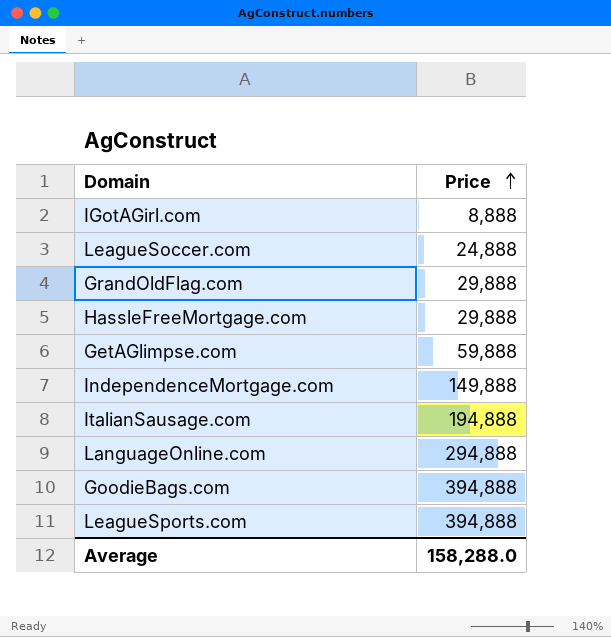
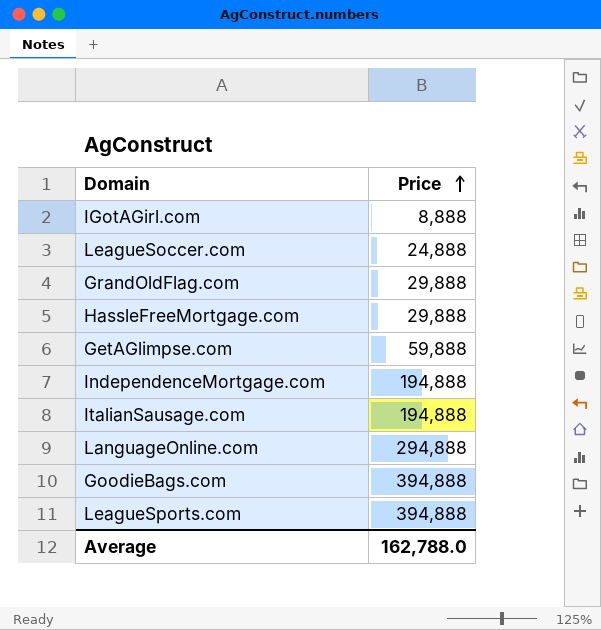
IndependenceMortgage.com | Price: 149,888 -> 194,888
Average | Price: 158,288.0 -> 162,788.0

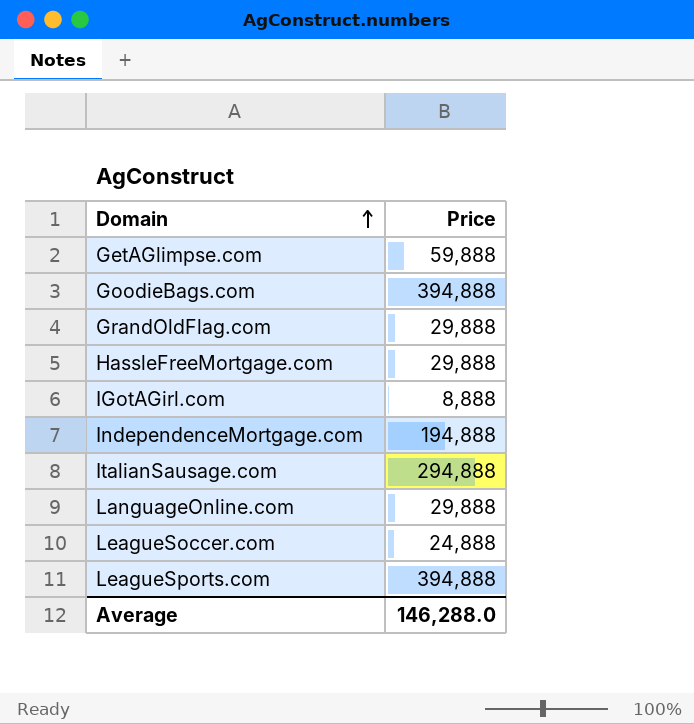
row order: Price ascending -> Domain ascending
ItalianSausage.com | Price: 194,888 -> 294,888
LanguageOnline.com | Price: 294,888 -> 29,888
Average | Price: 162,788.0 -> 146,288.0

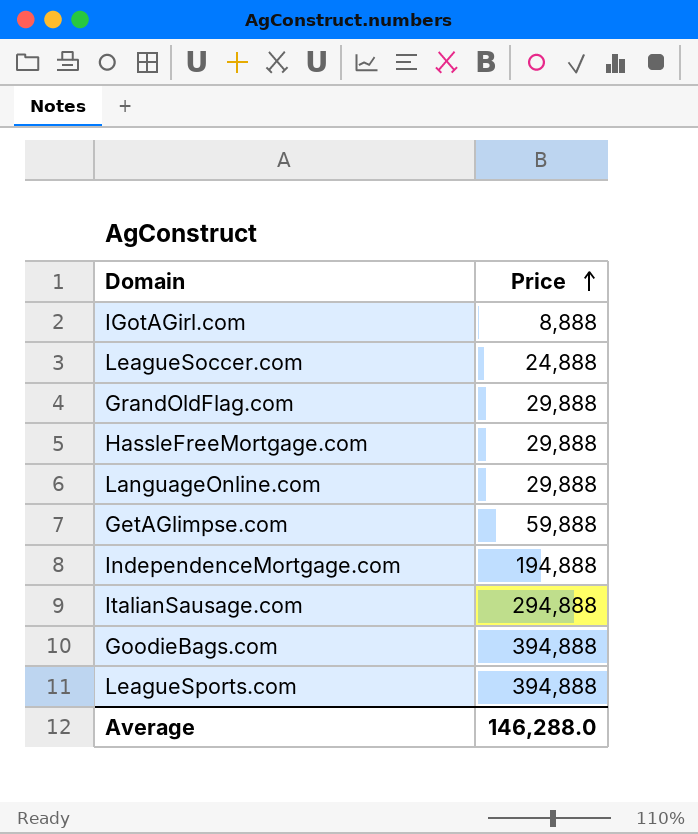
row order: Domain ascending -> Price ascending

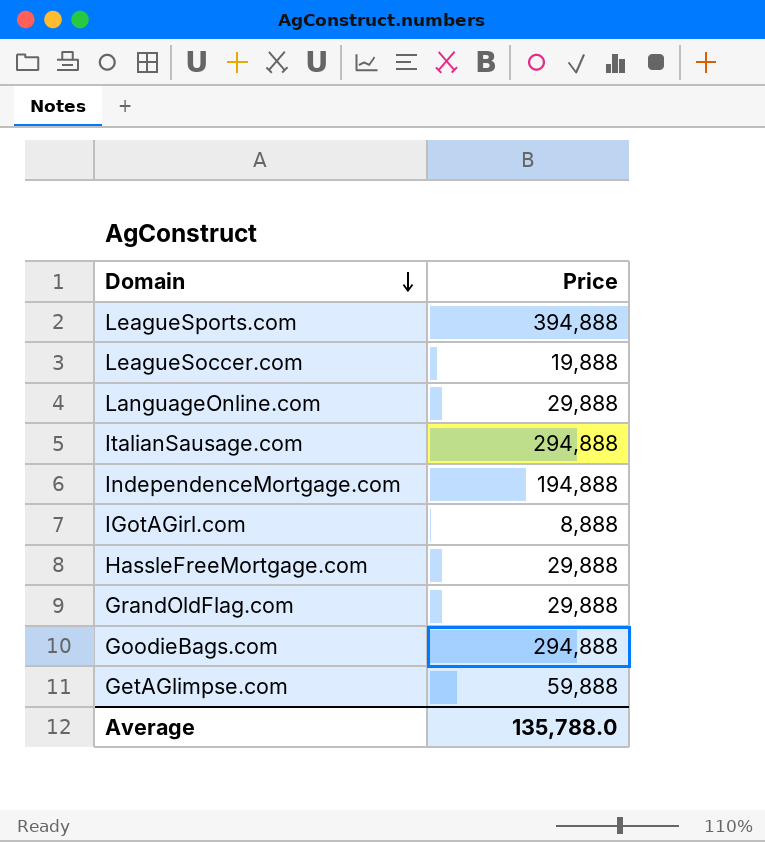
row order: Price ascending -> Domain descending
LeagueSoccer.com | Price: 24,888 -> 19,888
GoodieBags.com | Price: 394,888 -> 294,888
Average | Price: 146,288.0 -> 135,788.0

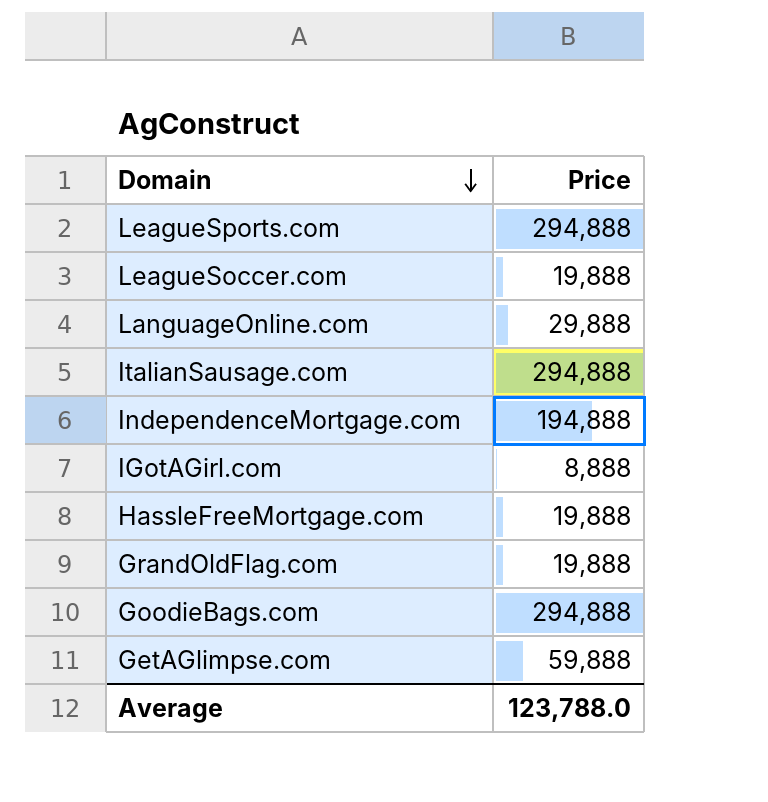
LeagueSports.com | Price: 394,888 -> 294,888
HassleFreeMortgage.com | Price: 29,888 -> 19,888
GrandOldFlag.com | Price: 29,888 -> 19,888
Average | Price: 135,788.0 -> 123,788.0

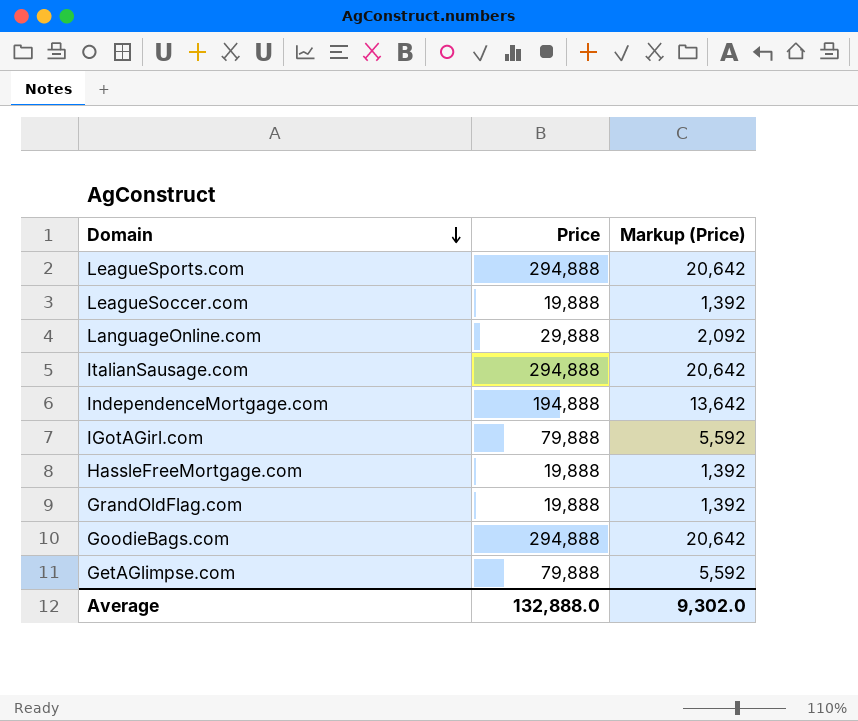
column Markup (Price) | formula: none -> [Price] * 0.07
IGotAGirl.com | Price: 8,888 -> 79,888
GetAGlimpse.com | Price: 59,888 -> 79,888
Average | Price: 123,788.0 -> 132,888.0

